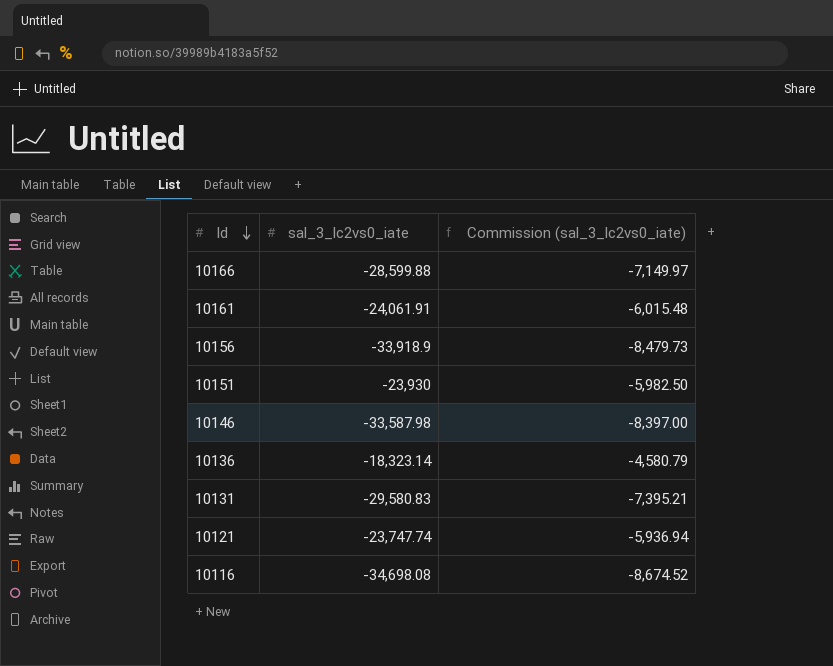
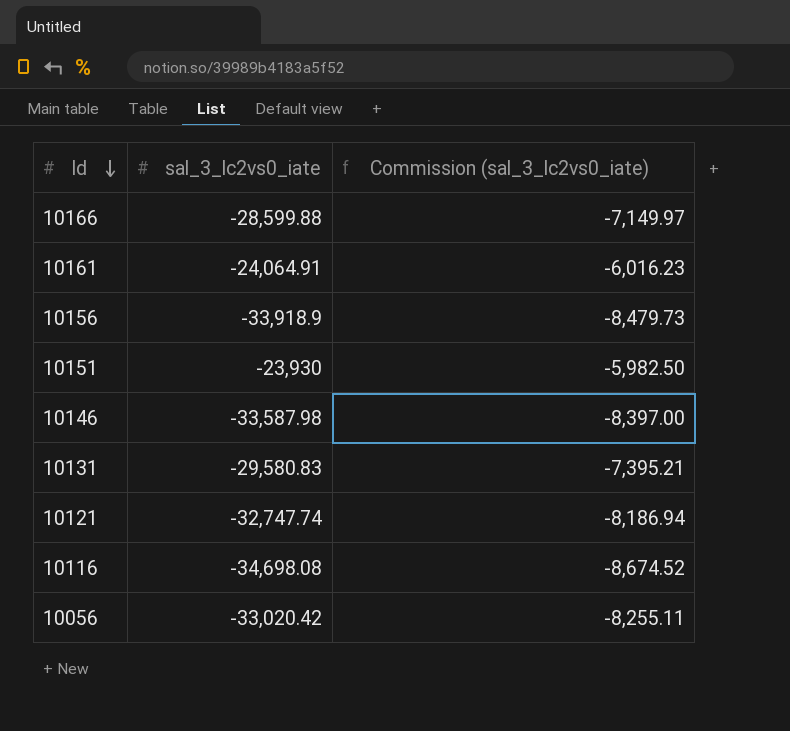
row 10136: -18,323.14 | -4,580.79 -> none
10161 | sal_3_lc2vs0_iate: -24,061.91 -> -24,064.91
10161 | Commission (sal_3_lc2vs0_iate): -6,015.48 -> -6,016.23
10121 | sal_3_lc2vs0_iate: -23,747.74 -> -32,747.74
10121 | Commission (sal_3_lc2vs0_iate): -5,936.94 -> -8,186.94
row 10056: none -> -33,020.42 | -8,255.11

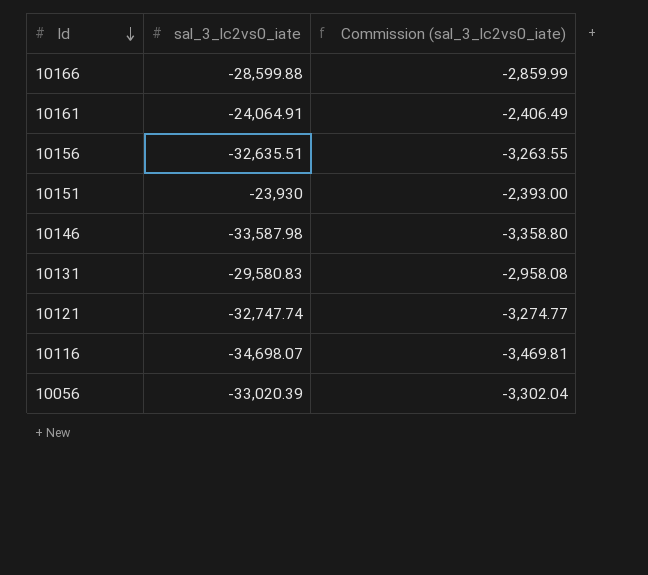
column Commission (sal_3_lc2vs0_iate) | formula: [sal_3_lc2vs0_iate] * 0.25 -> [sal_3_lc2vs0_iate] * 0.1
10156 | sal_3_lc2vs0_iate: -33,918.9 -> -32,635.51
10116 | sal_3_lc2vs0_iate: -34,698.08 -> -34,698.07
10056 | sal_3_lc2vs0_iate: -33,020.42 -> -33,020.39

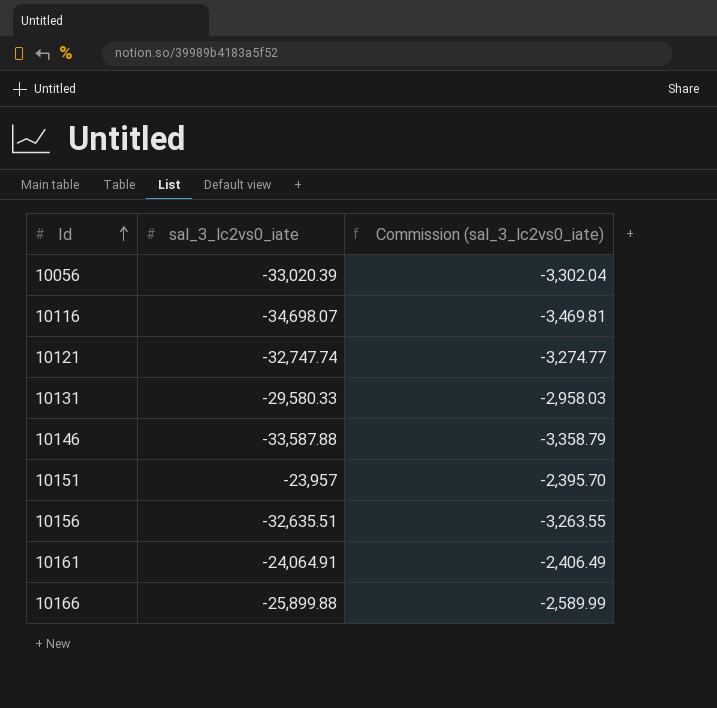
row order: Id descending -> Id ascending
10131 | sal_3_lc2vs0_iate: -29,580.83 -> -29,580.33
10131 | Commission (sal_3_lc2vs0_iate): -2,958.08 -> -2,958.03
10146 | sal_3_lc2vs0_iate: -33,587.98 -> -33,587.88
10146 | Commission (sal_3_lc2vs0_iate): -3,358.80 -> -3,358.79
10151 | sal_3_lc2vs0_iate: -23,930 -> -23,957
10151 | Commission (sal_3_lc2vs0_iate): -2,393.00 -> -2,395.70
10166 | sal_3_lc2vs0_iate: -28,599.88 -> -25,899.88
10166 | Commission (sal_3_lc2vs0_iate): -2,859.99 -> -2,589.99

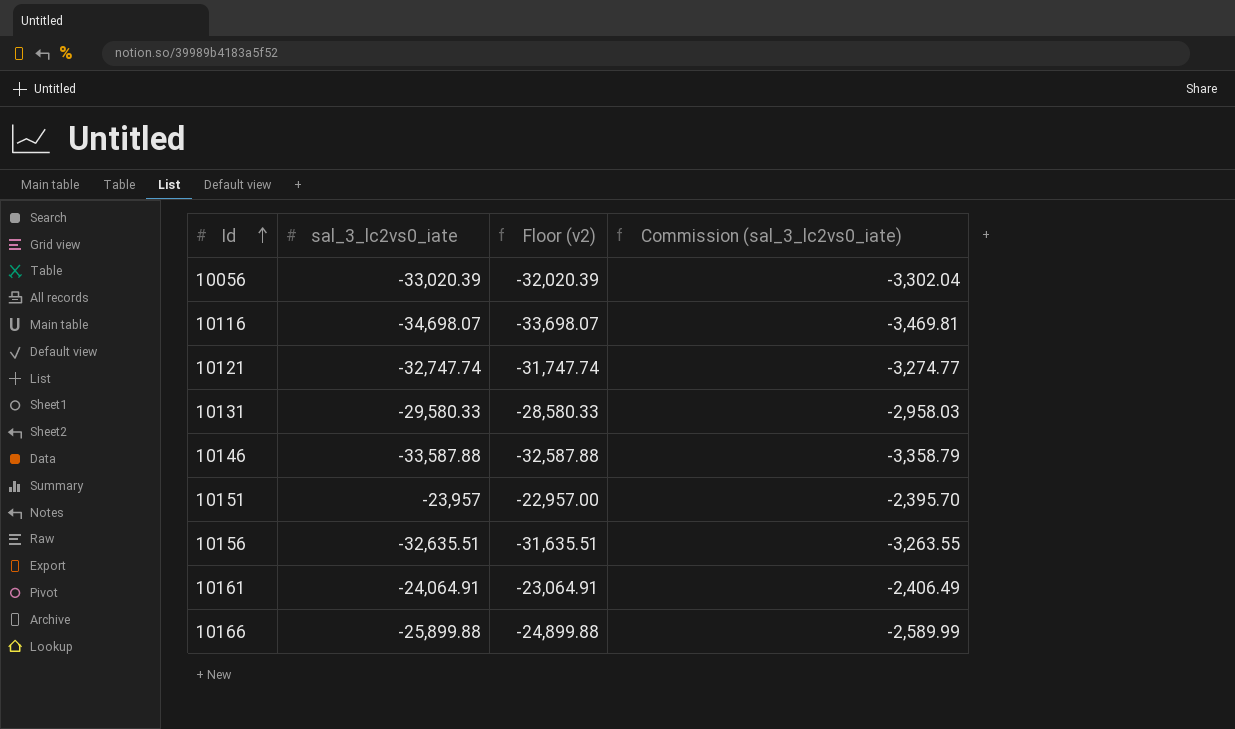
column Floor (v2) | formula: none -> [sal_3_lc2vs0_iate] + 1000

